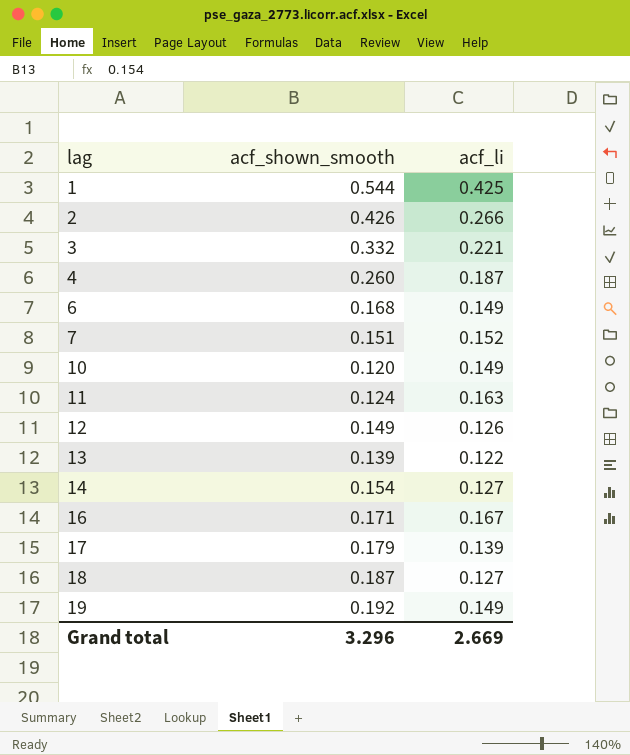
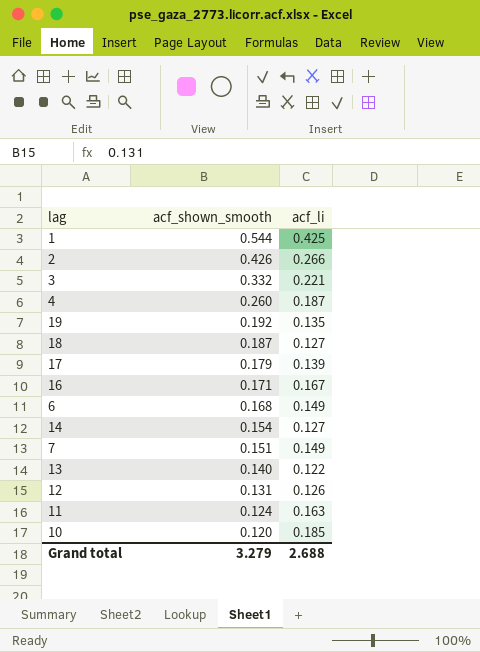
row order: lag ascending -> acf_shown_smooth descending
19 | acf_li: 0.149 -> 0.135
7 | acf_li: 0.152 -> 0.149
13 | acf_shown_smooth: 0.139 -> 0.140
12 | acf_shown_smooth: 0.149 -> 0.131
10 | acf_li: 0.149 -> 0.185
Grand total | acf_shown_smooth: 3.296 -> 3.279
Grand total | acf_li: 2.669 -> 2.688

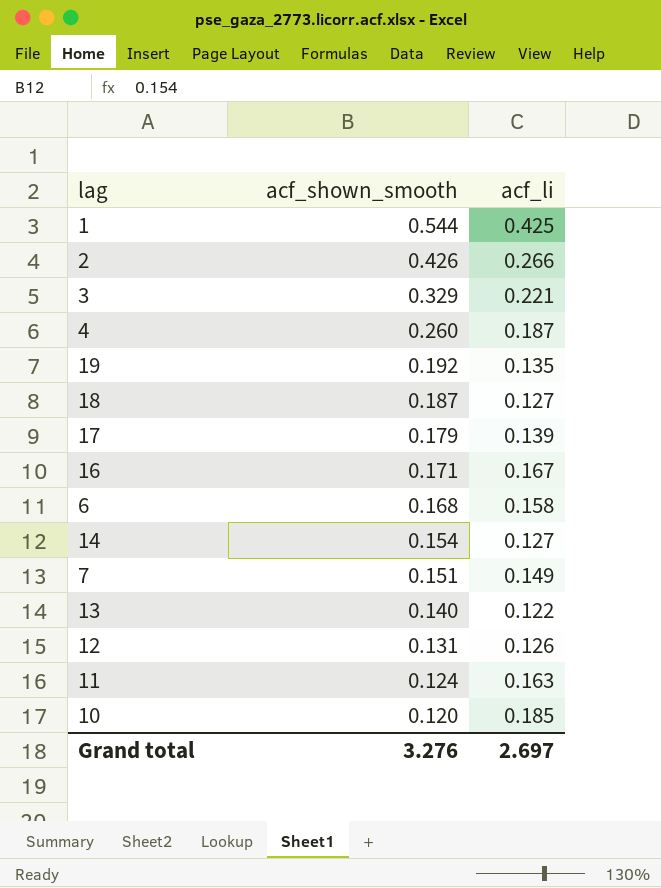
3 | acf_shown_smooth: 0.332 -> 0.329
6 | acf_li: 0.149 -> 0.158
Grand total | acf_shown_smooth: 3.279 -> 3.276
Grand total | acf_li: 2.688 -> 2.697

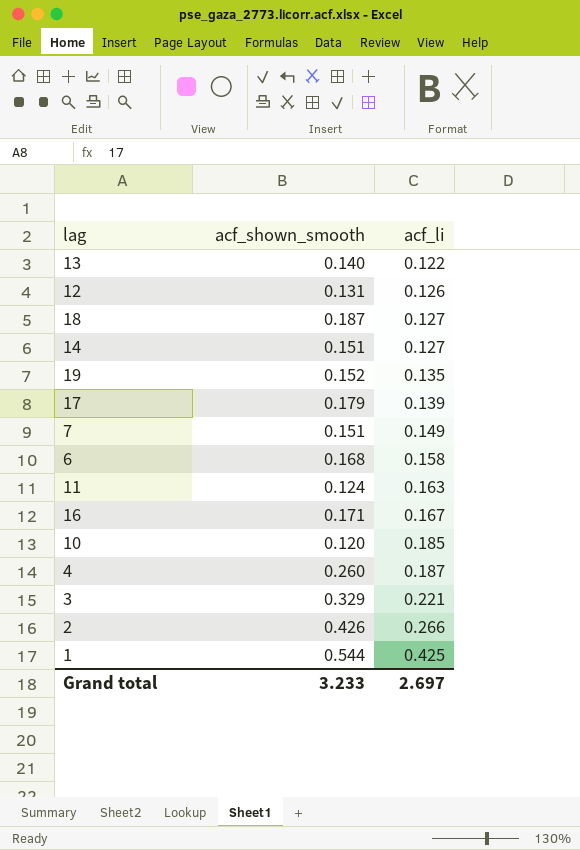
row order: acf_shown_smooth descending -> acf_li ascending
14 | acf_shown_smooth: 0.154 -> 0.151
19 | acf_shown_smooth: 0.192 -> 0.152
Grand total | acf_shown_smooth: 3.276 -> 3.233

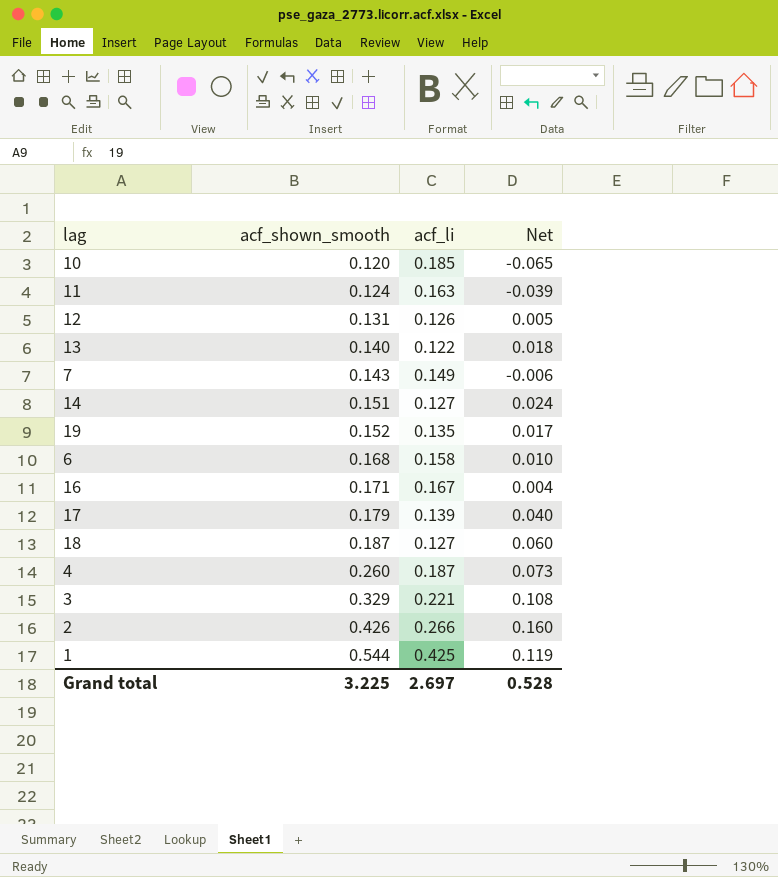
row order: acf_li ascending -> acf_shown_smooth ascending
column Net | formula: none -> [acf_shown_smooth] - [acf_li]
7 | acf_shown_smooth: 0.151 -> 0.143
Grand total | acf_shown_smooth: 3.233 -> 3.225

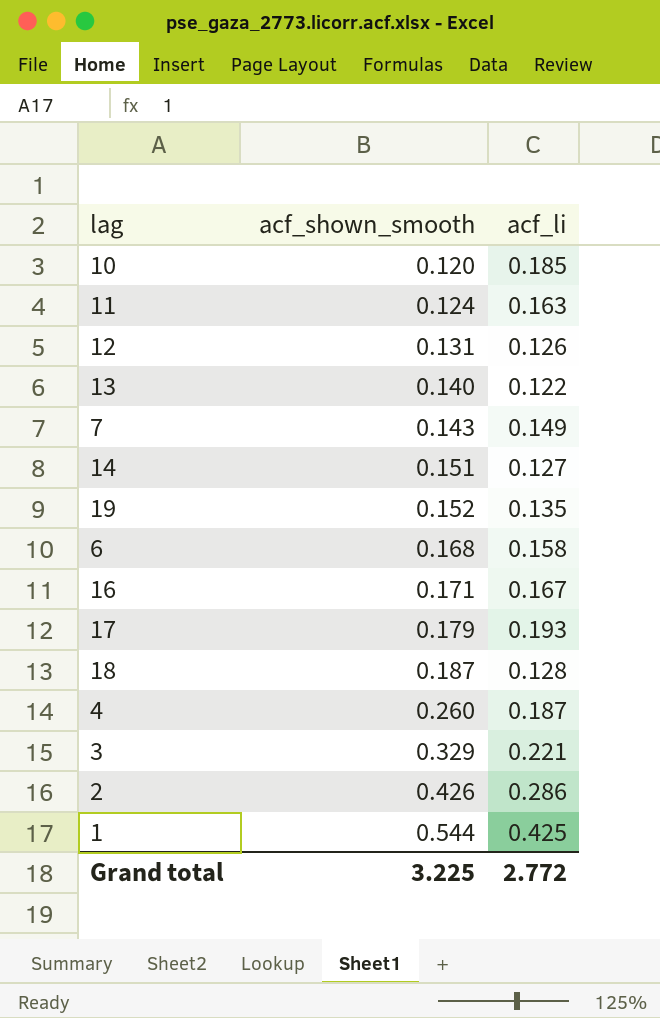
column Net | formula: [acf_shown_smooth] - [acf_li] -> none
17 | acf_li: 0.139 -> 0.193
18 | acf_li: 0.127 -> 0.128
2 | acf_li: 0.266 -> 0.286
Grand total | acf_li: 2.697 -> 2.772

